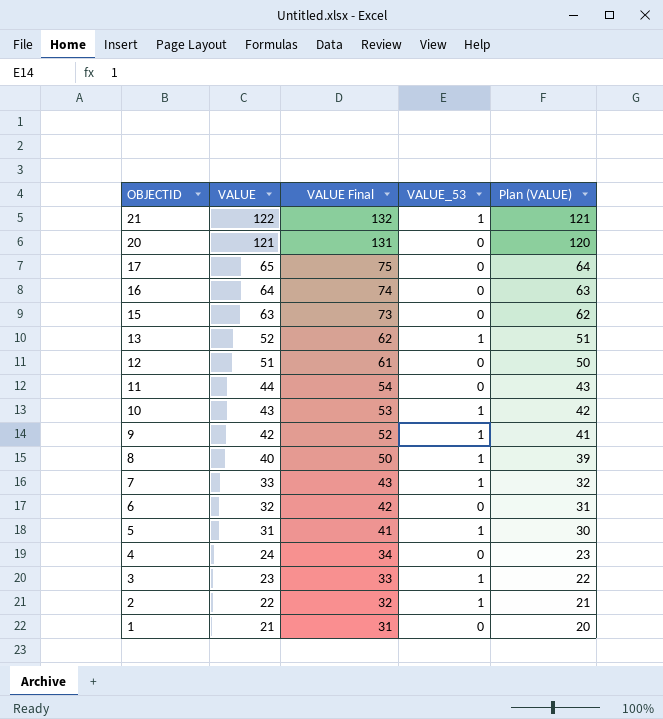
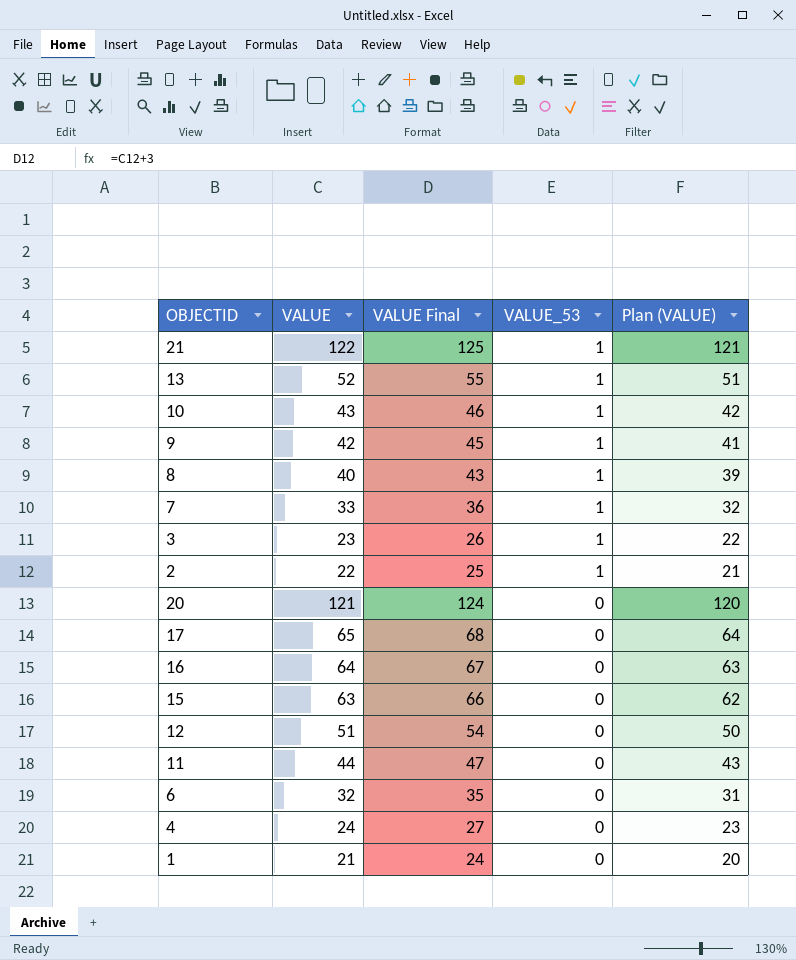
row order: OBJECTID descending -> VALUE_53 descending
column VALUE Final | formula: [VALUE] + 10 -> [VALUE] + 3
row 5: 31 | 41 | 1 | 30 -> none

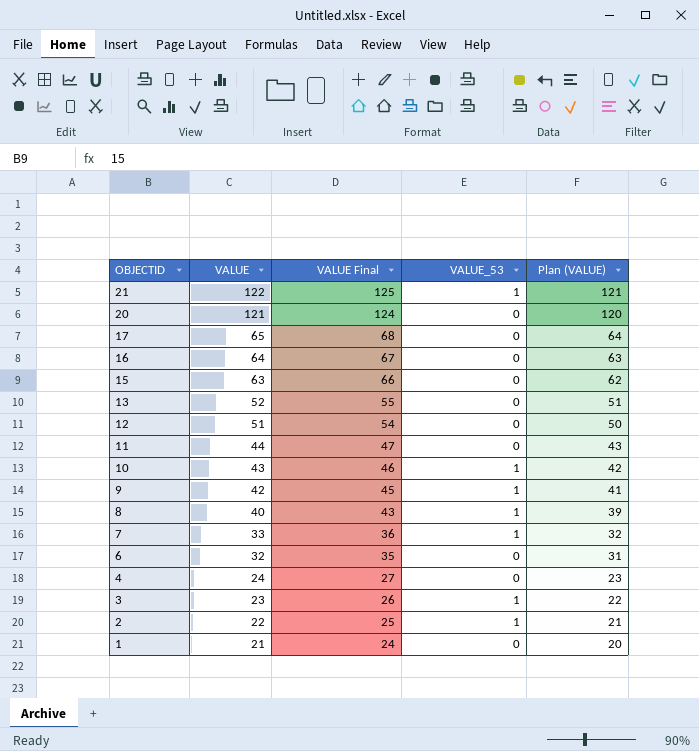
row order: VALUE_53 descending -> OBJECTID descending
13 | VALUE_53: 1 -> 0

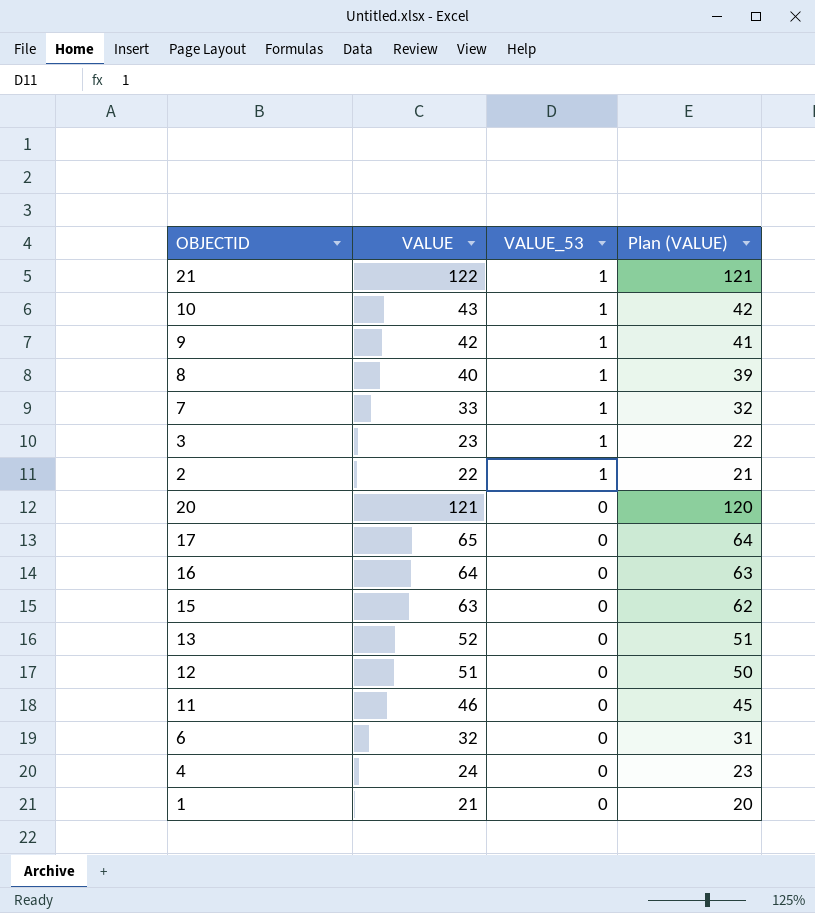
row order: OBJECTID descending -> VALUE_53 descending
column VALUE Final | formula: [VALUE] + 3 -> none
11 | VALUE: 44 -> 46
11 | Plan (VALUE): 43 -> 45

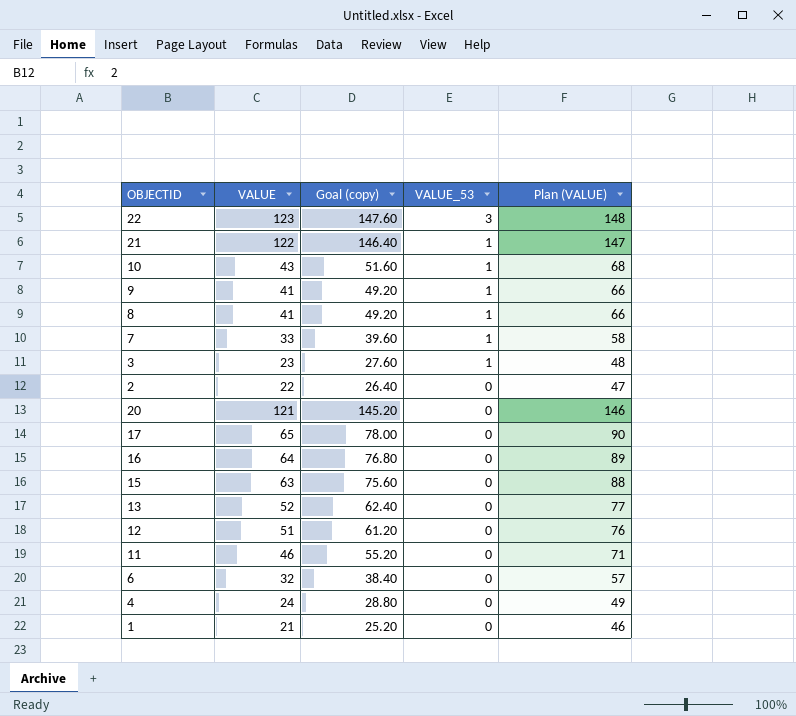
column Goal (copy) | formula: none -> [VALUE] * 1.2
column Plan (VALUE) | formula: [VALUE] - 1 -> [VALUE] + 25
row 22: none -> 123 | 147.60 | 3 | 148
9 | VALUE: 42 -> 41
8 | VALUE: 40 -> 41
2 | VALUE_53: 1 -> 0

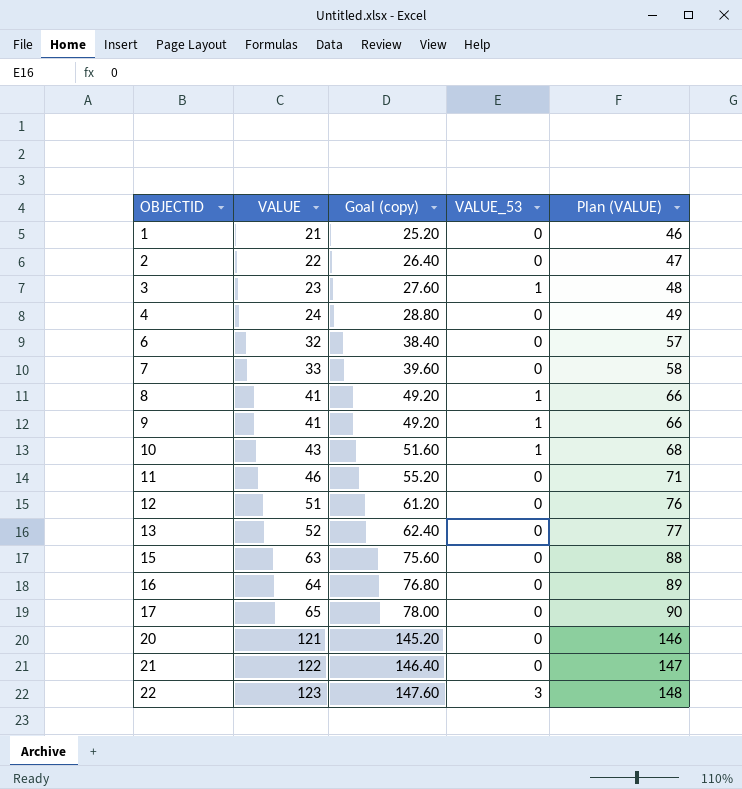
row order: VALUE_53 descending -> OBJECTID ascending
7 | VALUE_53: 1 -> 0
21 | VALUE_53: 1 -> 0

